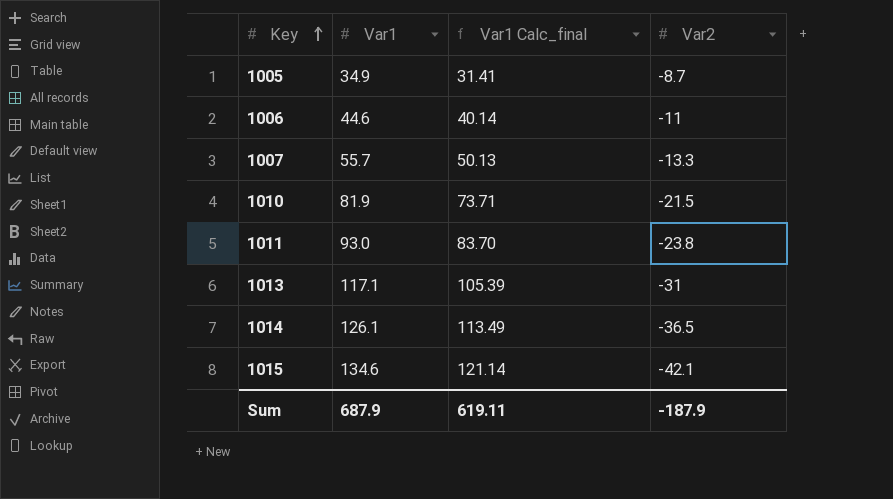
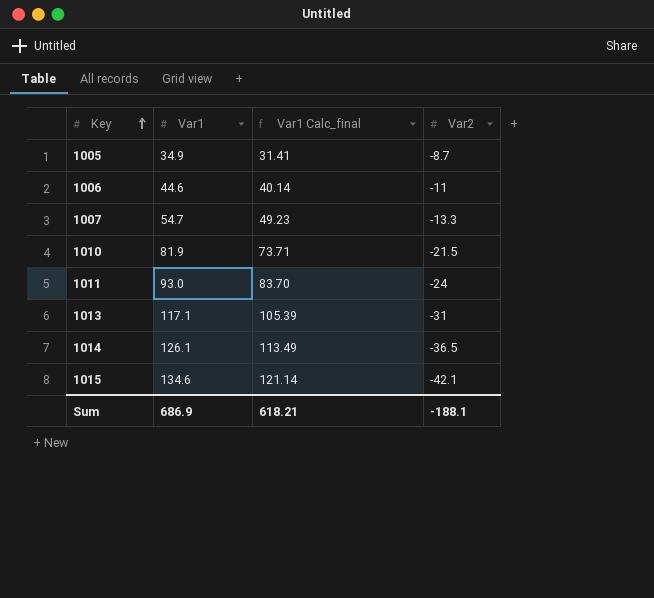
1007 | Var1: 55.7 -> 54.7
1007 | Var1 Calc_final: 50.13 -> 49.23
1011 | Var2: -23.8 -> -24
Sum | Var1: 687.9 -> 686.9
Sum | Var1 Calc_final: 619.11 -> 618.21
Sum | Var2: -187.9 -> -188.1

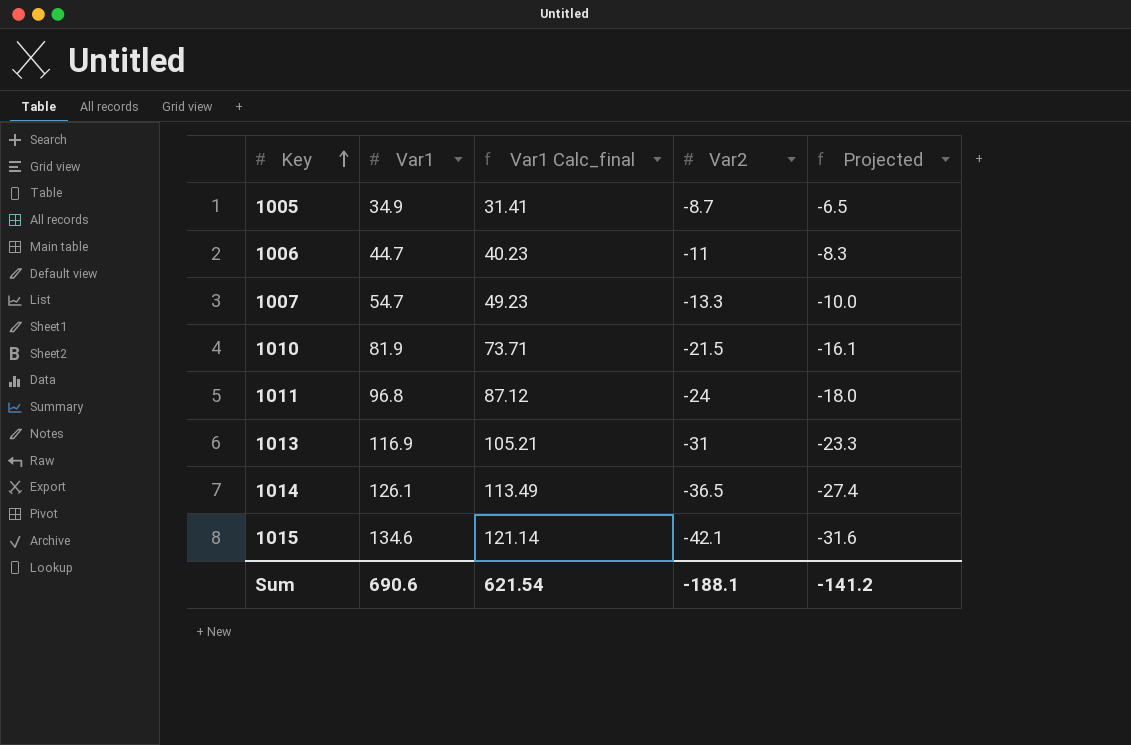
column Projected | formula: none -> [Var2] * 0.75
1006 | Var1: 44.6 -> 44.7
1006 | Var1 Calc_final: 40.14 -> 40.23
1011 | Var1: 93.0 -> 96.8
1011 | Var1 Calc_final: 83.70 -> 87.12
1013 | Var1: 117.1 -> 116.9
1013 | Var1 Calc_final: 105.39 -> 105.21
Sum | Var1: 686.9 -> 690.6
Sum | Var1 Calc_final: 618.21 -> 621.54

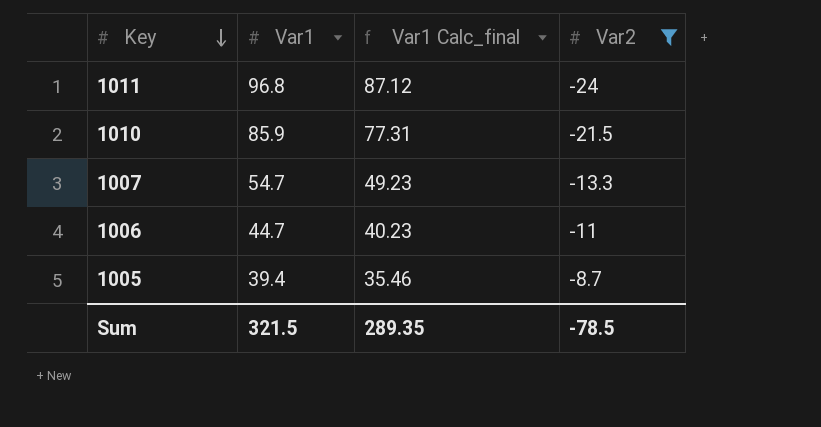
filter: none -> Var2 >= -24
row order: Key ascending -> Key descending
column Projected | formula: [Var2] * 0.75 -> none
1010 | Var1: 81.9 -> 85.9
1010 | Var1 Calc_final: 73.71 -> 77.31
1005 | Var1: 34.9 -> 39.4
1005 | Var1 Calc_final: 31.41 -> 35.46
Sum | Var1: 690.6 -> 321.5
Sum | Var1 Calc_final: 621.54 -> 289.35
Sum | Var2: -188.1 -> -78.5

